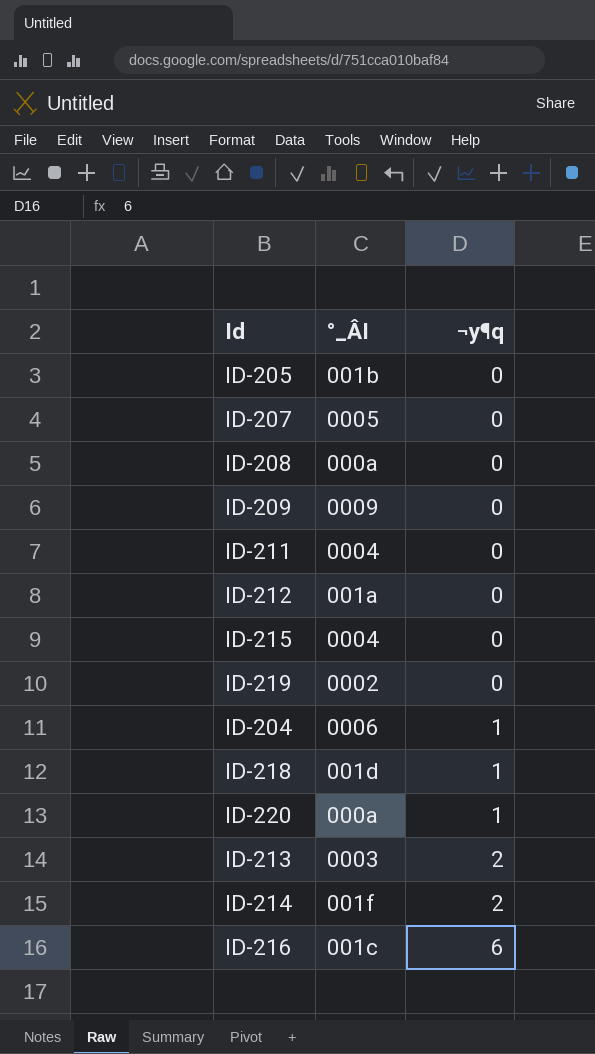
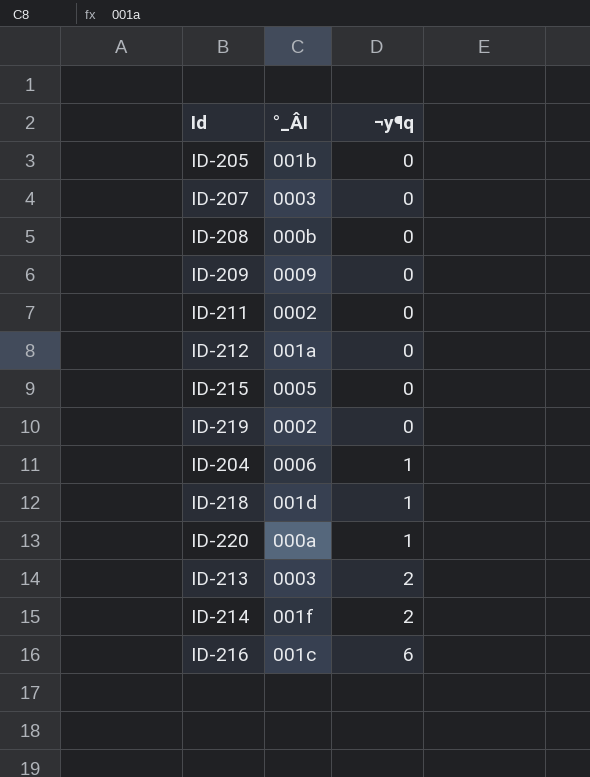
ID-207 | °_ÂI: 0005 -> 0003
ID-208 | °_ÂI: 000a -> 000b
ID-211 | °_ÂI: 0004 -> 0002
ID-215 | °_ÂI: 0004 -> 0005

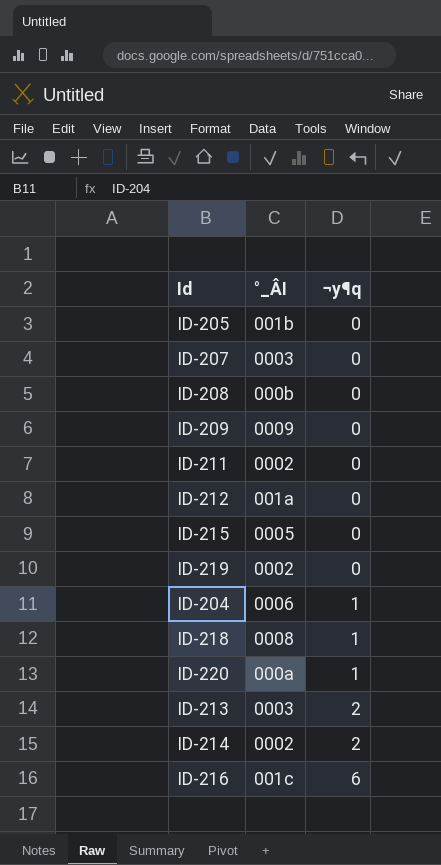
ID-218 | °_ÂI: 001d -> 0008
ID-214 | °_ÂI: 001f -> 0002

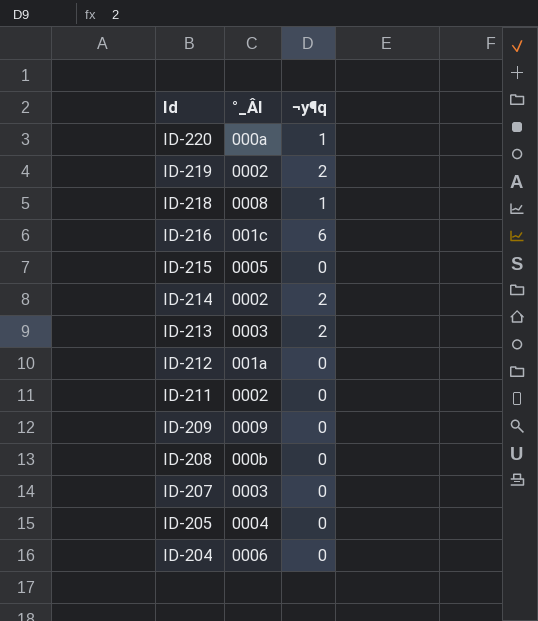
row order: ¬y¶q ascending -> Id descending
ID-219 | ¬y¶q: 0 -> 2
ID-205 | °_ÂI: 001b -> 0004
ID-204 | ¬y¶q: 1 -> 0

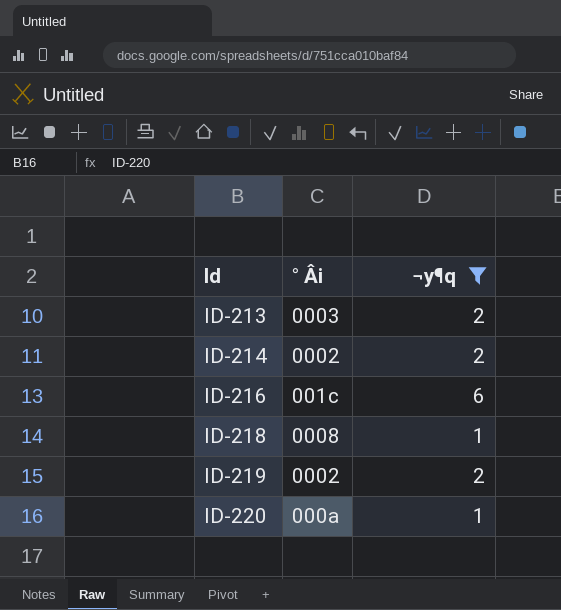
filter: none -> ¬y¶q != 0
row order: Id descending -> Id ascending
column name: °_ÂI -> ° Âi

